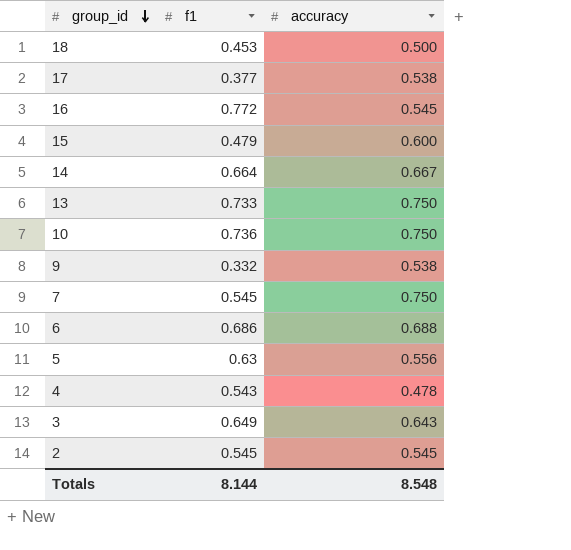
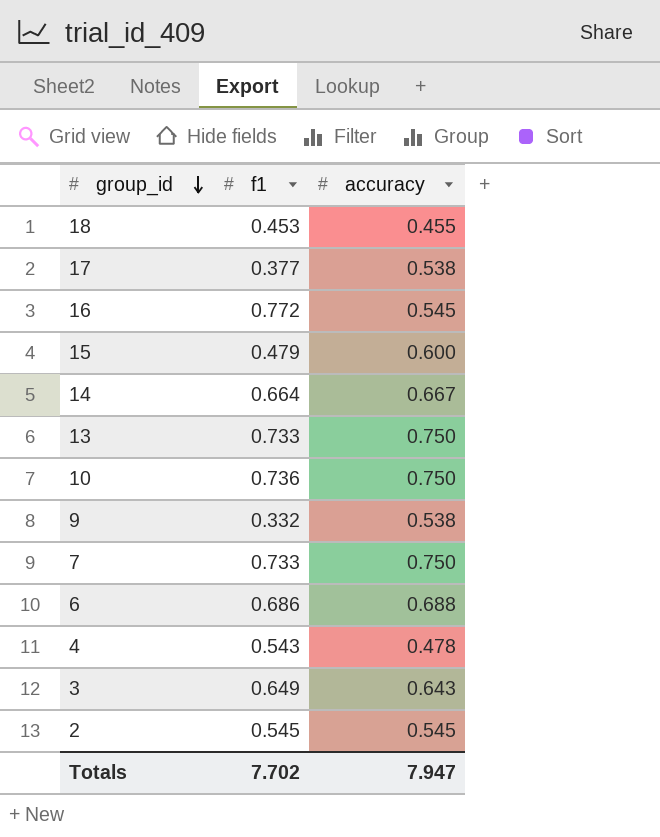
row 5: 0.63 | 0.556 -> none
18 | accuracy: 0.500 -> 0.455
7 | f1: 0.545 -> 0.733
Totals | f1: 8.144 -> 7.702
Totals | accuracy: 8.548 -> 7.947

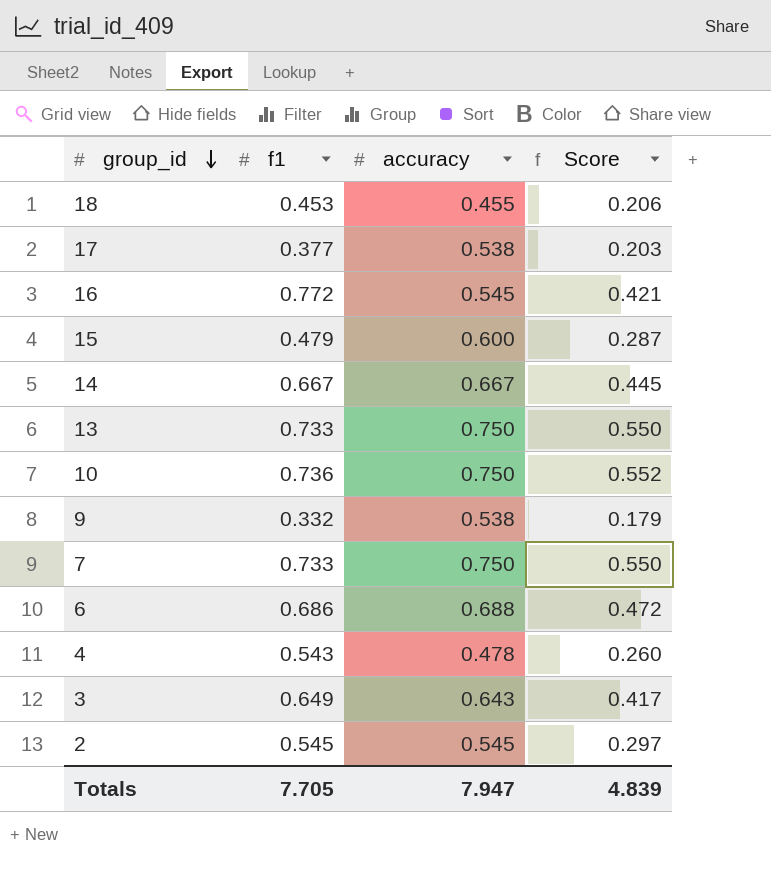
column Score | formula: none -> [f1] * [accuracy]
14 | f1: 0.664 -> 0.667
Totals | f1: 7.702 -> 7.705

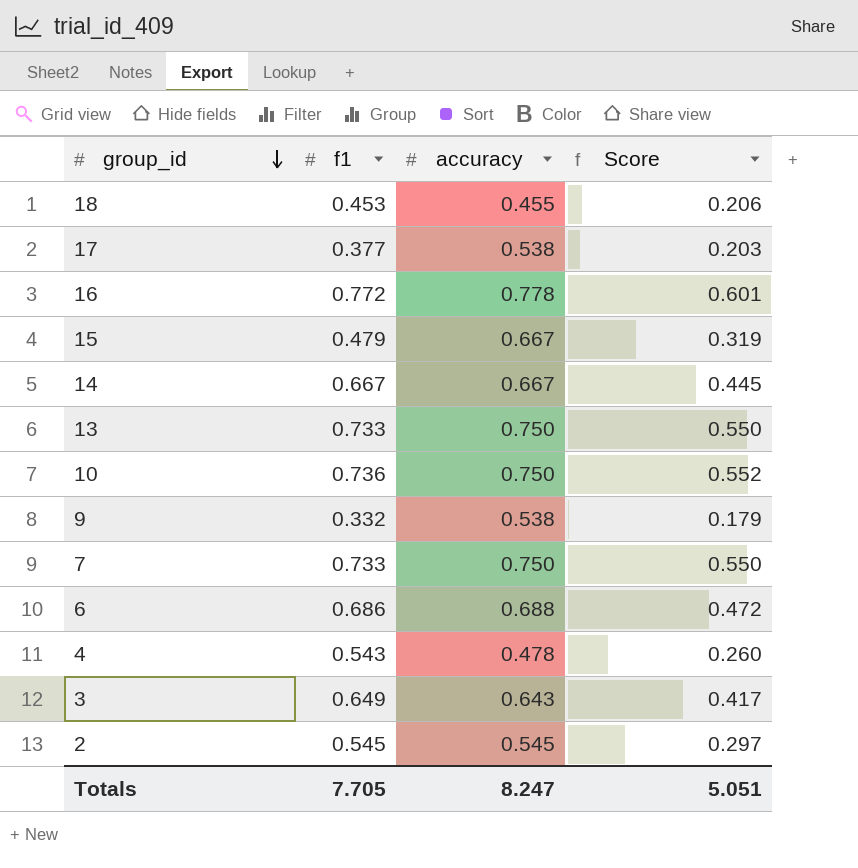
16 | accuracy: 0.545 -> 0.778
16 | Score: 0.421 -> 0.601
15 | accuracy: 0.600 -> 0.667
15 | Score: 0.287 -> 0.319
Totals | accuracy: 7.947 -> 8.247
Totals | Score: 4.839 -> 5.051

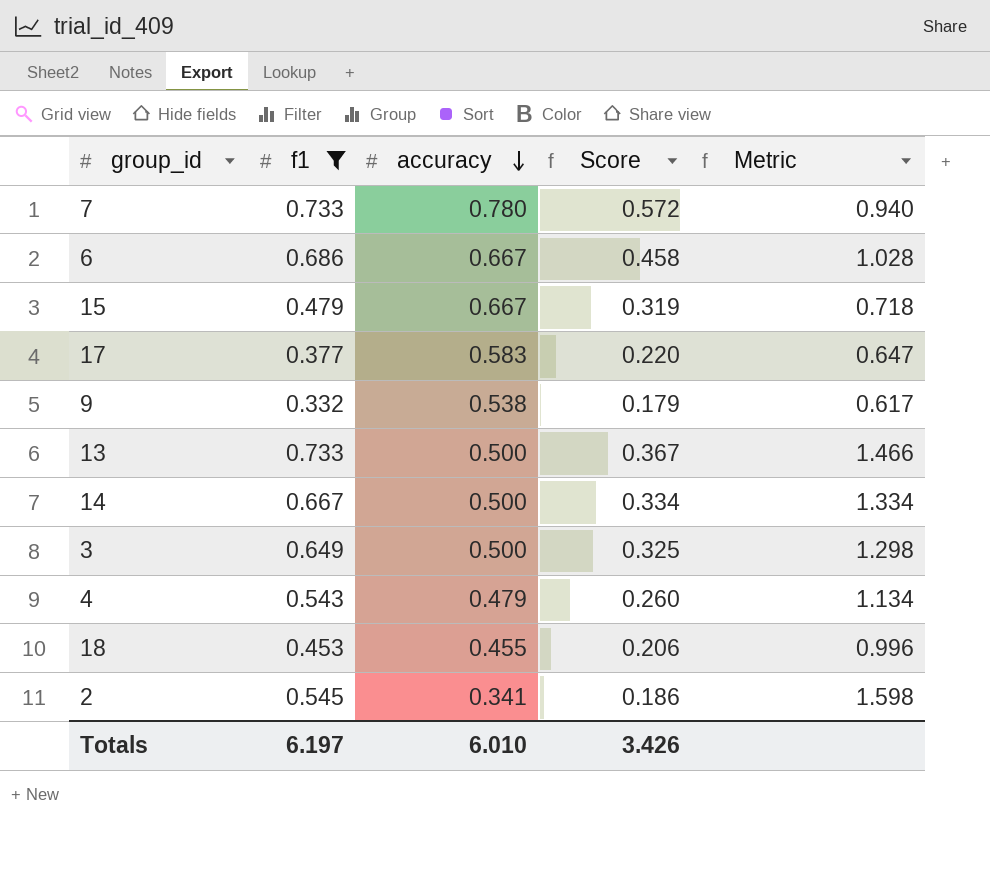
filter: none -> f1 <= 0.733
row order: group_id descending -> accuracy descending
column Metric | formula: none -> [f1] / [accuracy]
7 | accuracy: 0.750 -> 0.780
7 | Score: 0.550 -> 0.572
6 | accuracy: 0.688 -> 0.667
6 | Score: 0.472 -> 0.458
17 | accuracy: 0.538 -> 0.583
17 | Score: 0.203 -> 0.220
13 | accuracy: 0.750 -> 0.500
13 | Score: 0.550 -> 0.367
14 | accuracy: 0.667 -> 0.500
14 | Score: 0.445 -> 0.334
3 | accuracy: 0.643 -> 0.500
3 | Score: 0.417 -> 0.325
4 | accuracy: 0.478 -> 0.479
2 | accuracy: 0.545 -> 0.341
2 | Score: 0.297 -> 0.186
Totals | f1: 7.705 -> 6.197
Totals | accuracy: 8.247 -> 6.010
Totals | Score: 5.051 -> 3.426

